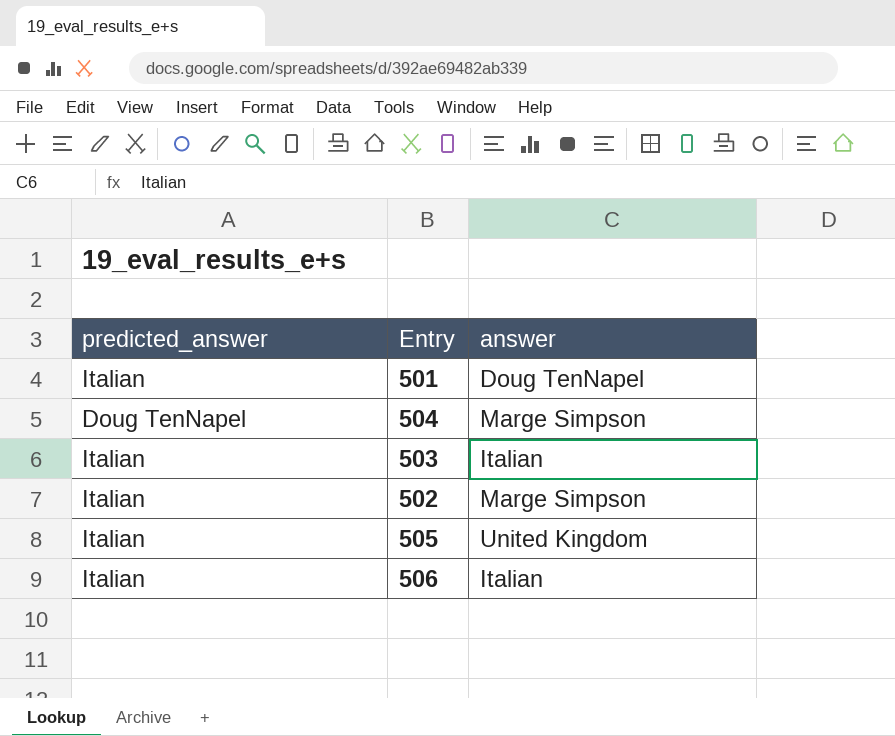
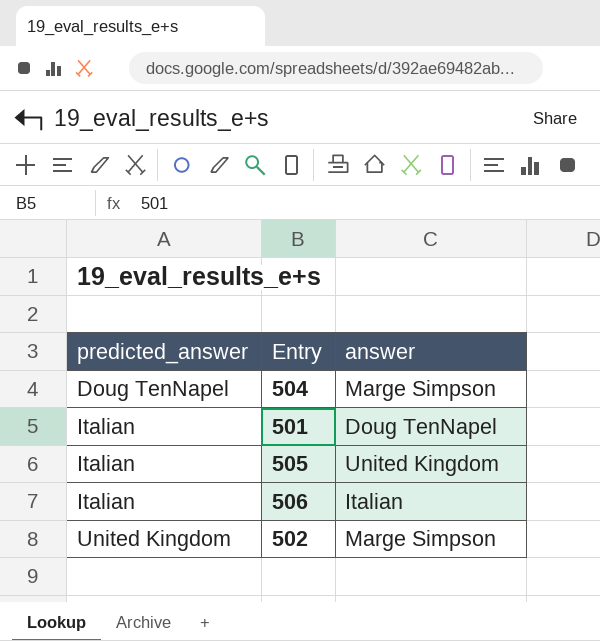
row order: none -> predicted_answer ascending
row 503: Italian | Italian -> none
502 | predicted_answer: Italian -> United Kingdom

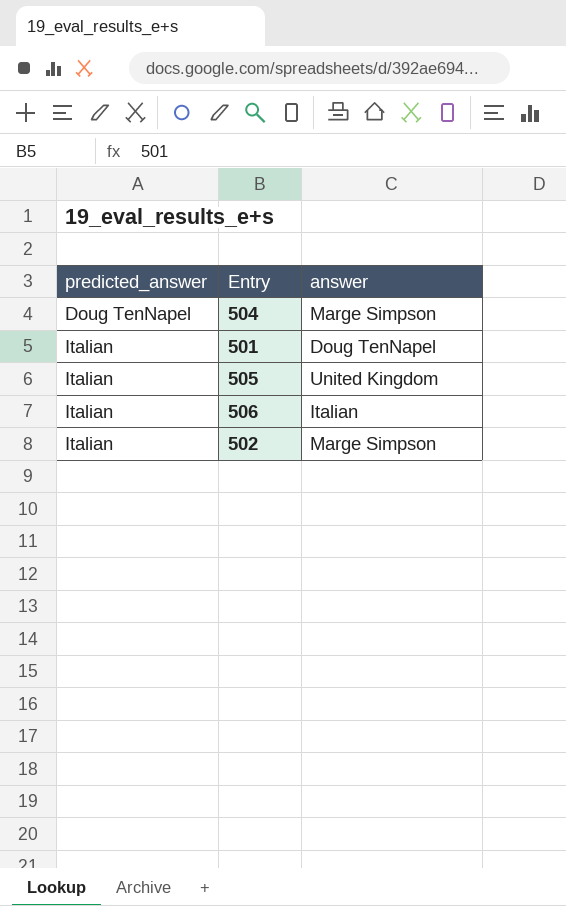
502 | predicted_answer: United Kingdom -> Italian

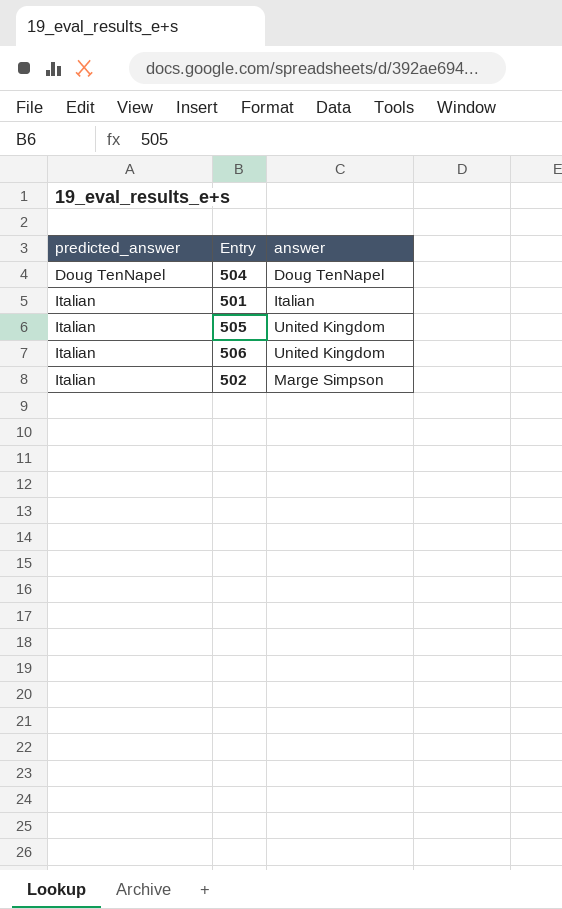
504 | answer: Marge Simpson -> Doug TenNapel
501 | answer: Doug TenNapel -> Italian
506 | answer: Italian -> United Kingdom

